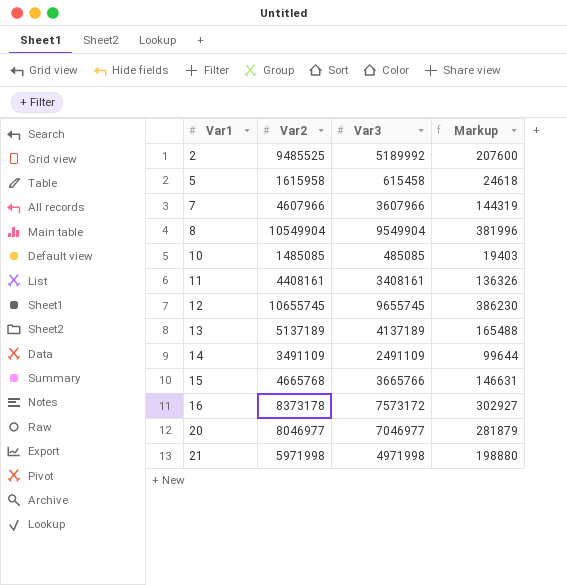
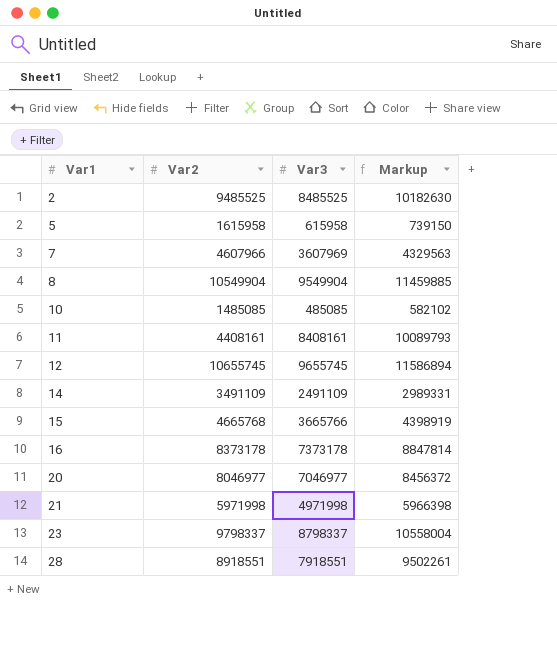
column Markup | formula: [Var3] * 0.04 -> [Var3] * 1.2
row 13: 5137189 | 4137189 | 165488 -> none
2 | Var3: 5189992 -> 8485525
5 | Var3: 615458 -> 615958
7 | Var3: 3607966 -> 3607969
11 | Var3: 3408161 -> 8408161
16 | Var3: 7573172 -> 7373178
row 23: none -> 9798337 | 8798337 | 10558004
row 28: none -> 8918551 | 7918551 | 9502261

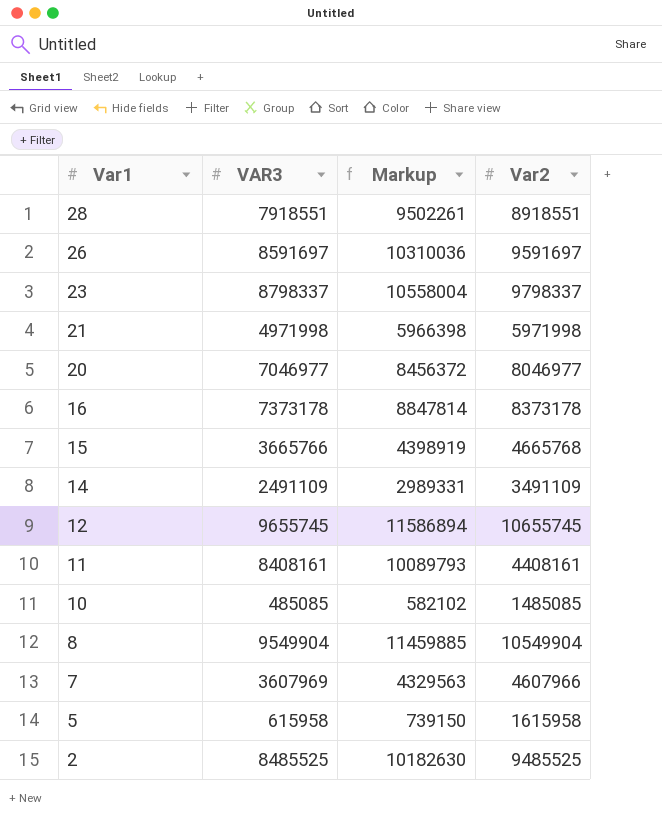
row order: Var1 ascending -> Var1 descending
column name: Var3 -> VAR3
column Var2 | position: 2 -> 4
row 26: none -> 8591697 | 10310036 | 9591697

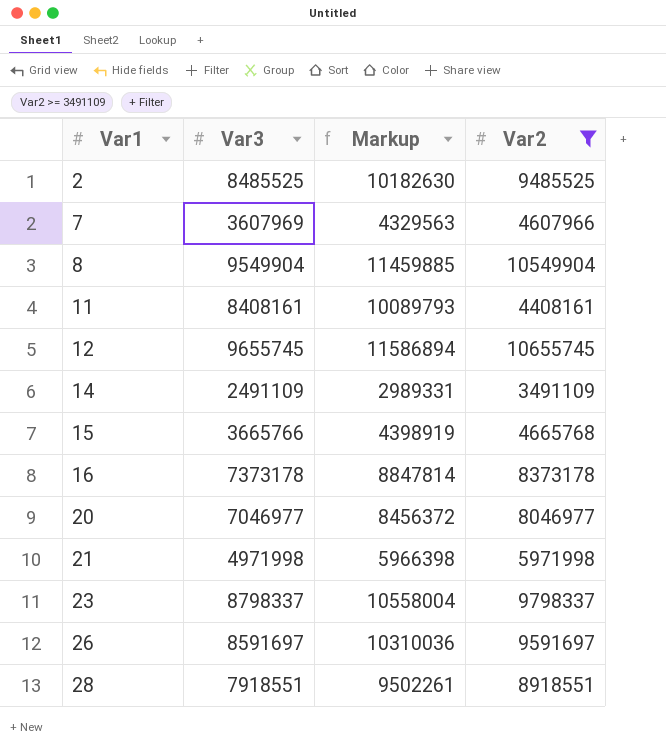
filter: none -> Var2 >= 3491109
row order: Var1 descending -> Var1 ascending
column name: VAR3 -> Var3

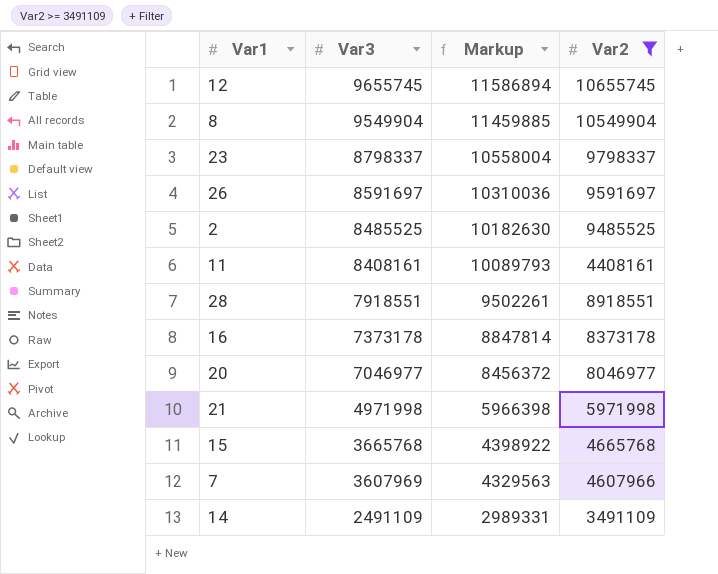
row order: Var1 ascending -> Var3 descending
15 | Var3: 3665766 -> 3665768
15 | Markup: 4398919 -> 4398922

